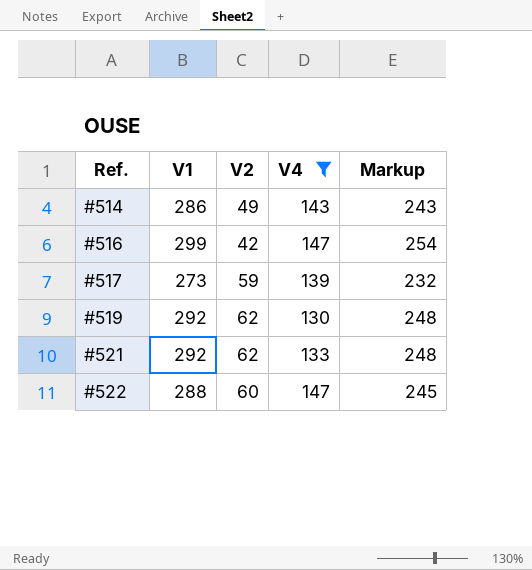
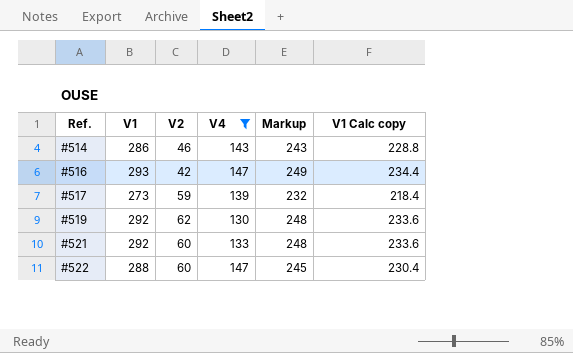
column V1 Calc copy | formula: none -> [V1] * 0.8
#514 | V2: 49 -> 46
#516 | V1: 299 -> 293
#516 | Markup: 254 -> 249
#521 | V2: 62 -> 60

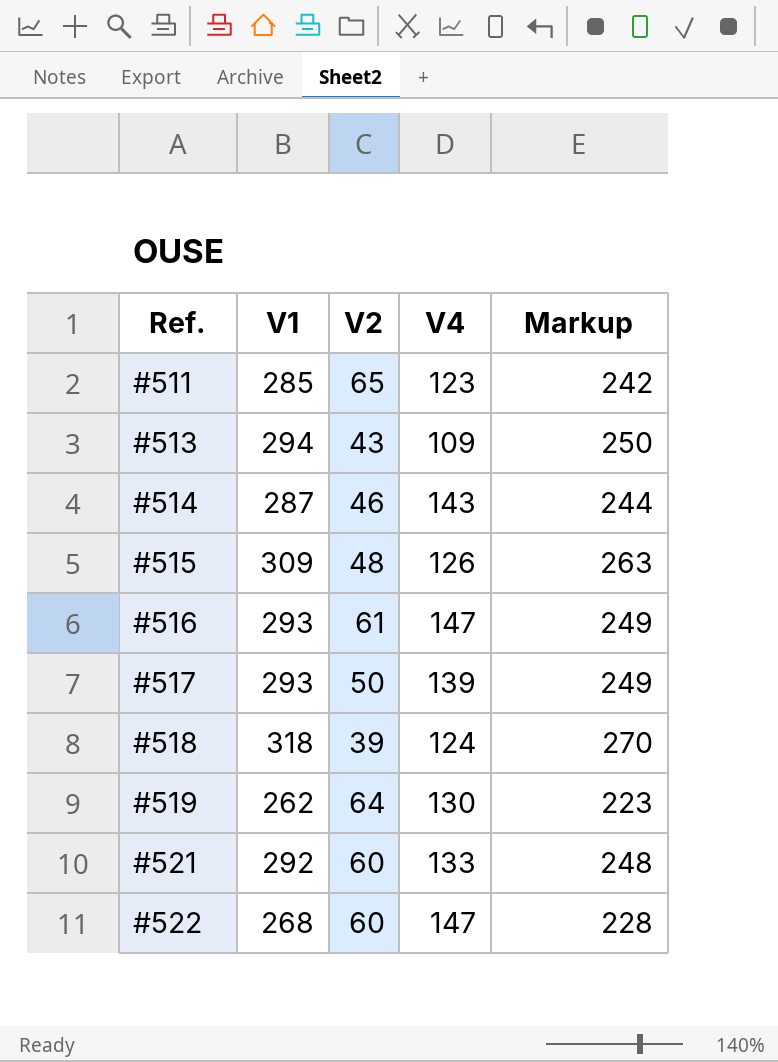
filter: V4 >= 130 -> none
column V1 Calc copy | formula: [V1] * 0.8 -> none
#514 | V1: 286 -> 287
#514 | Markup: 243 -> 244
#516 | V2: 42 -> 61
#517 | V1: 273 -> 293
#517 | V2: 59 -> 50
#517 | Markup: 232 -> 249
#519 | V1: 292 -> 262
#519 | V2: 62 -> 64
#519 | Markup: 248 -> 223
#522 | V1: 288 -> 268
#522 | Markup: 245 -> 228

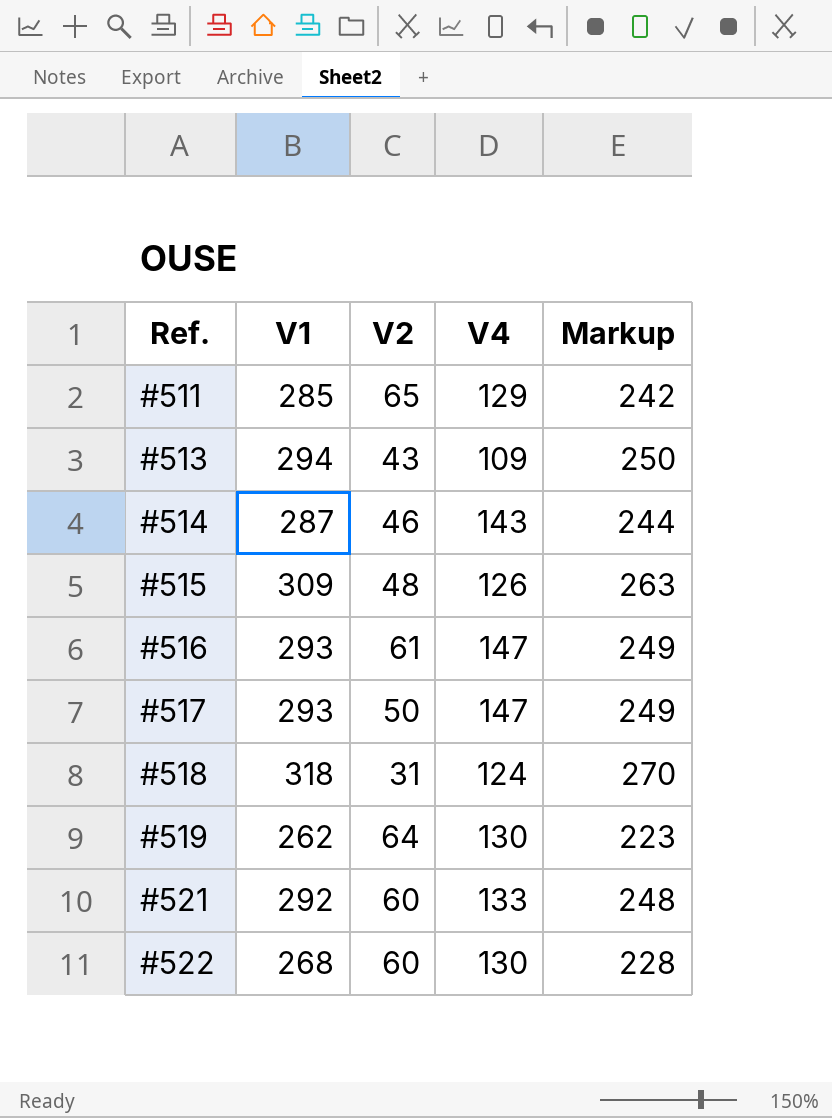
#511 | V4: 123 -> 129
#517 | V4: 139 -> 147
#518 | V2: 39 -> 31
#522 | V4: 147 -> 130

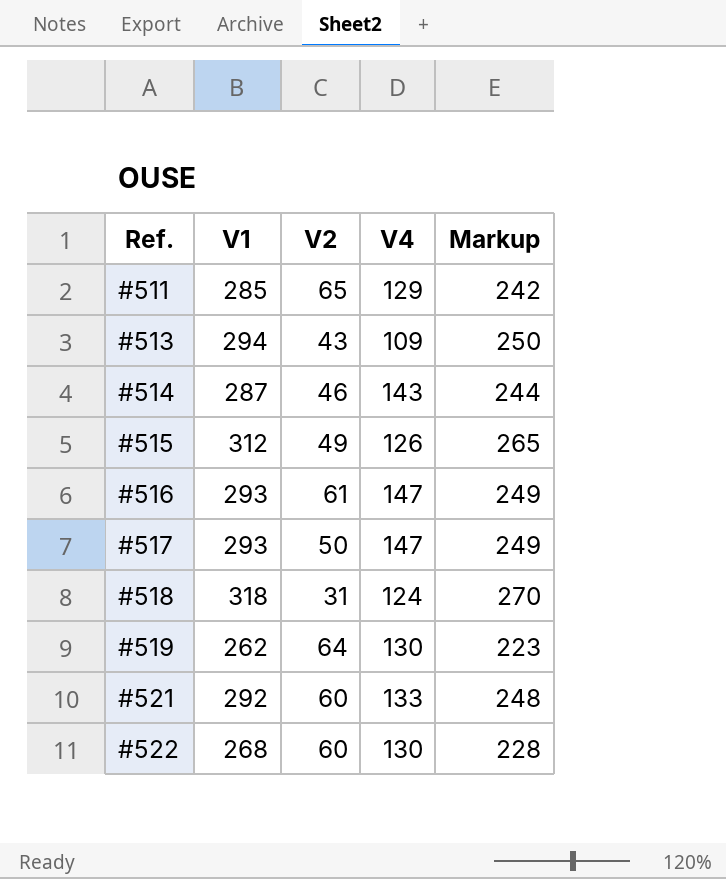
#515 | V1: 309 -> 312
#515 | V2: 48 -> 49
#515 | Markup: 263 -> 265

